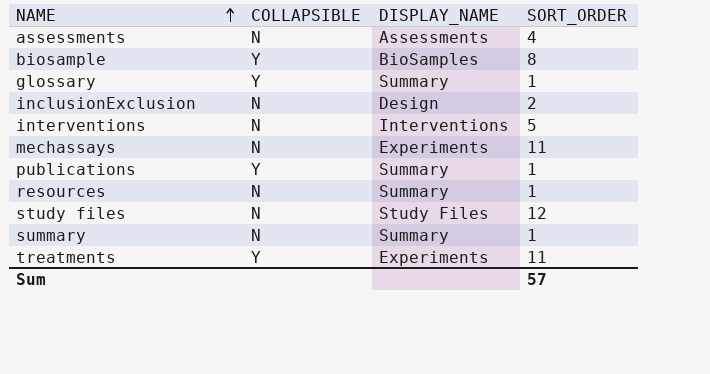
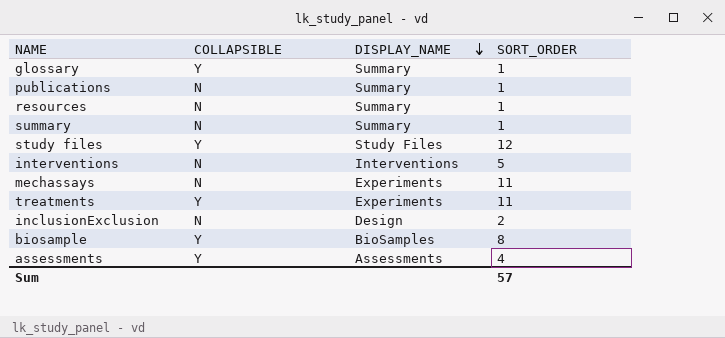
row order: NAME ascending -> DISPLAY_NAME descending
publications | COLLAPSIBLE: Y -> N
study files | COLLAPSIBLE: N -> Y
assessments | COLLAPSIBLE: N -> Y

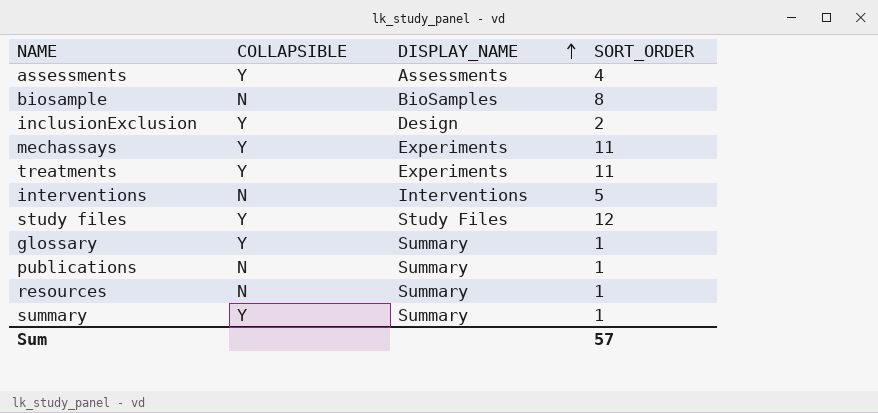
row order: DISPLAY_NAME descending -> DISPLAY_NAME ascending
biosample | COLLAPSIBLE: Y -> N
inclusionExclusion | COLLAPSIBLE: N -> Y
mechassays | COLLAPSIBLE: N -> Y
summary | COLLAPSIBLE: N -> Y

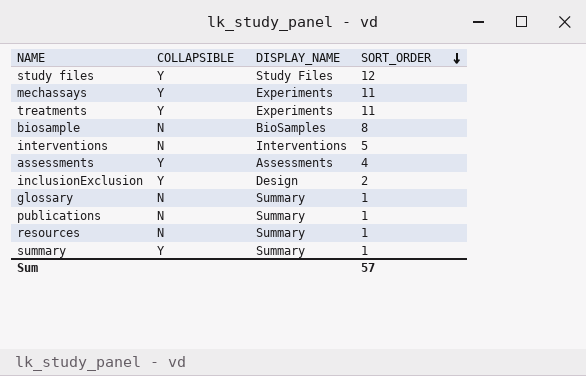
row order: DISPLAY_NAME ascending -> SORT_ORDER descending
glossary | COLLAPSIBLE: Y -> N

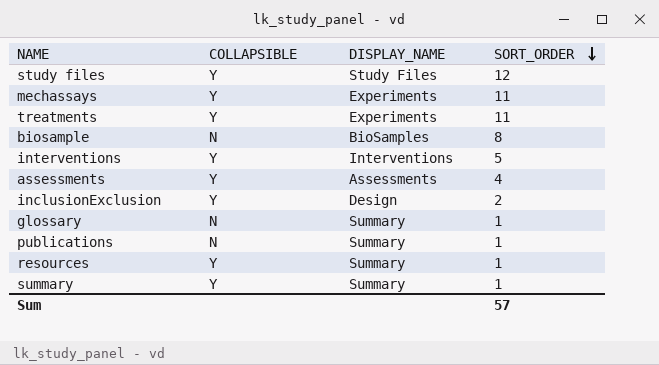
interventions | COLLAPSIBLE: N -> Y
resources | COLLAPSIBLE: N -> Y

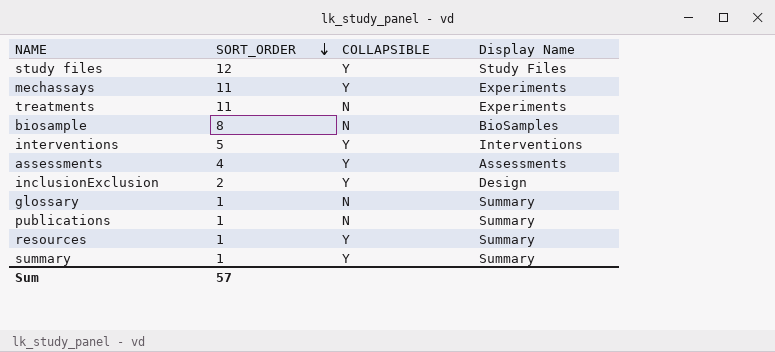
column SORT_ORDER | position: 4 -> 2
column name: DISPLAY_NAME -> Display Name
treatments | COLLAPSIBLE: Y -> N

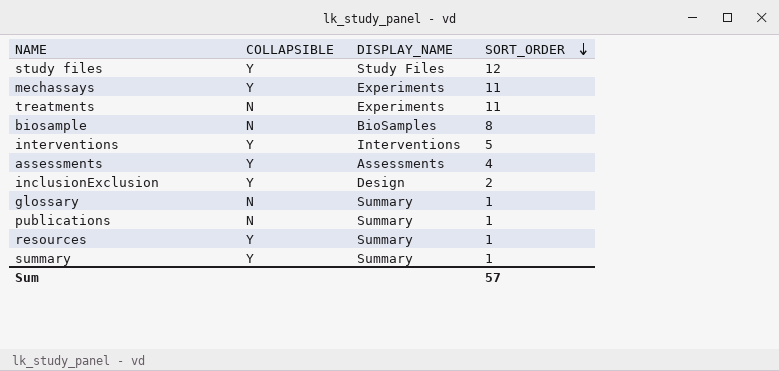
column name: Display Name -> DISPLAY_NAME
column SORT_ORDER | position: 2 -> 4

